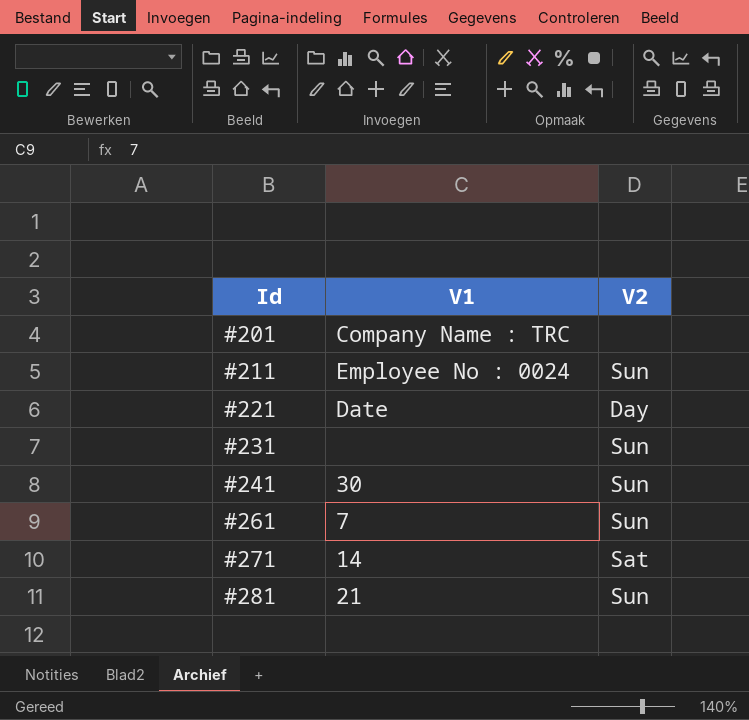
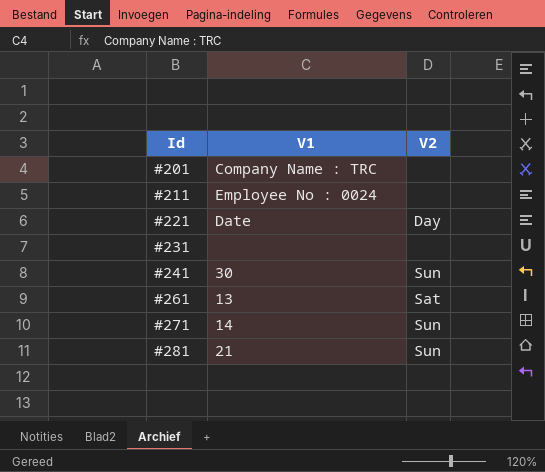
#211 | V2: Sun -> none
#231 | V2: Sun -> none
#261 | V1: 7 -> 13
#261 | V2: Sun -> Sat
#271 | V2: Sat -> Sun

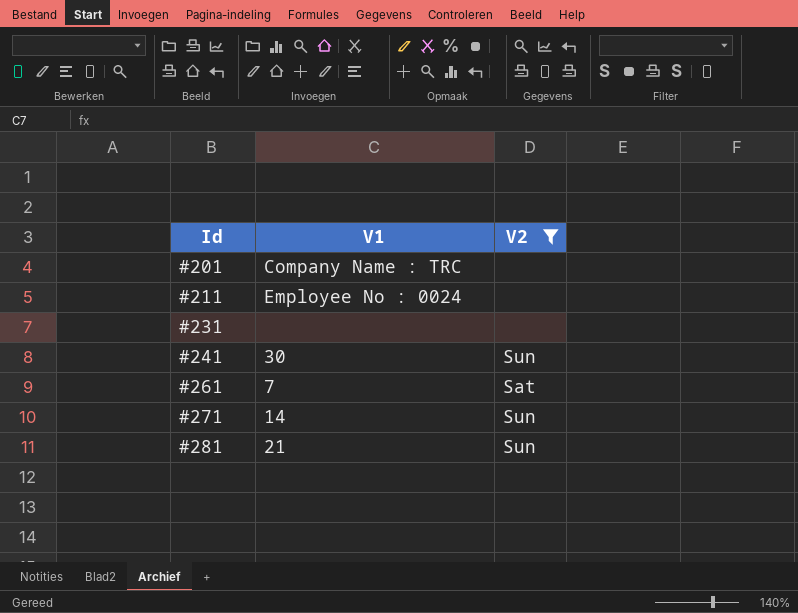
filter: none -> V2 != Day
#261 | V1: 13 -> 7

